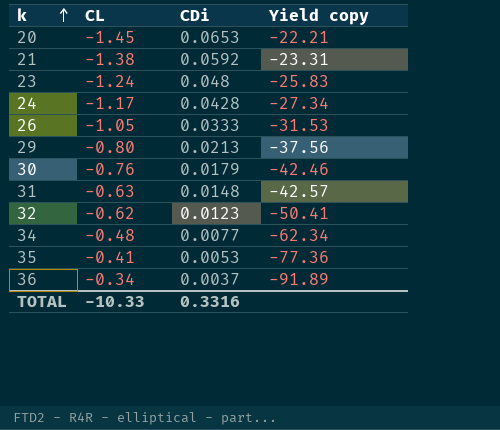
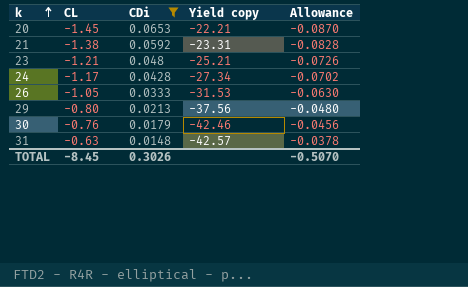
filter: none -> CDi >= 0.0148
column Allowance | formula: none -> [CL] * 0.06
23 | CL: -1.24 -> -1.21
23 | Yield copy: -25.83 -> -25.21
TOTAL | CL: -10.33 -> -8.45
TOTAL | CDi: 0.3316 -> 0.3026

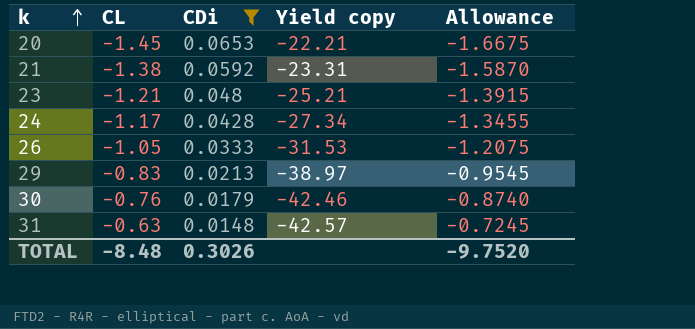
column Allowance | formula: [CL] * 0.06 -> [CL] * 1.15
29 | CL: -0.80 -> -0.83
29 | Yield copy: -37.56 -> -38.97
TOTAL | CL: -8.45 -> -8.48
TOTAL | Allowance: -0.5070 -> -9.7520

